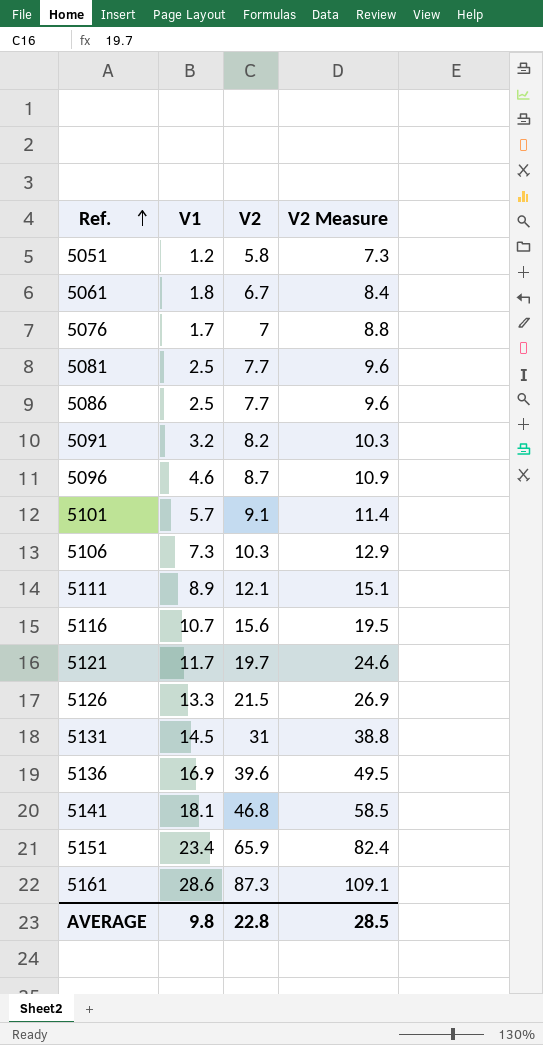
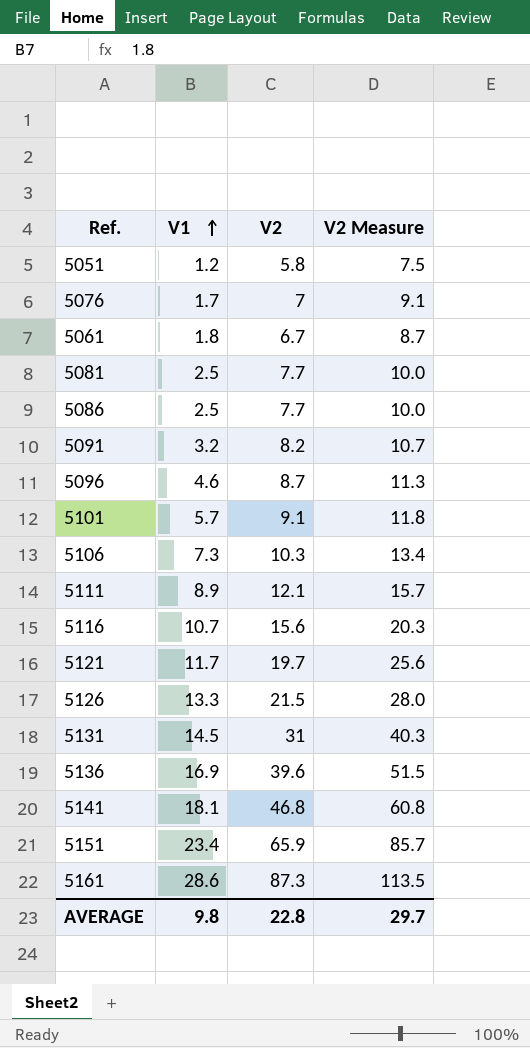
row order: Ref. ascending -> V1 ascending
column V2 Measure | formula: [V2] * 1.25 -> [V2] * 1.3
AVERAGE | V2 Measure: 28.5 -> 29.7

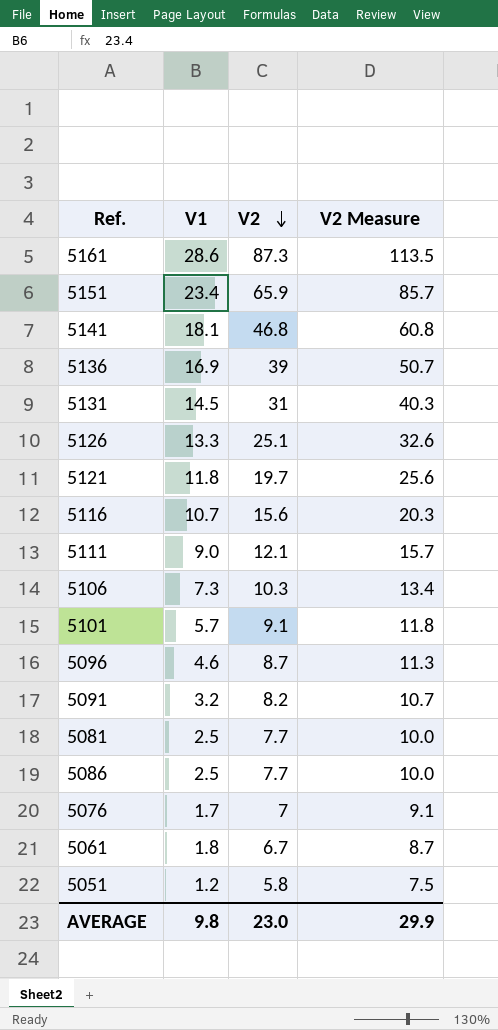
row order: V1 ascending -> V2 descending
5136 | V2: 39.6 -> 39
5136 | V2 Measure: 51.5 -> 50.7
5126 | V2: 21.5 -> 25.1
5126 | V2 Measure: 28.0 -> 32.6
5121 | V1: 11.7 -> 11.8
5111 | V1: 8.9 -> 9.0
AVERAGE | V2: 22.8 -> 23.0
AVERAGE | V2 Measure: 29.7 -> 29.9

